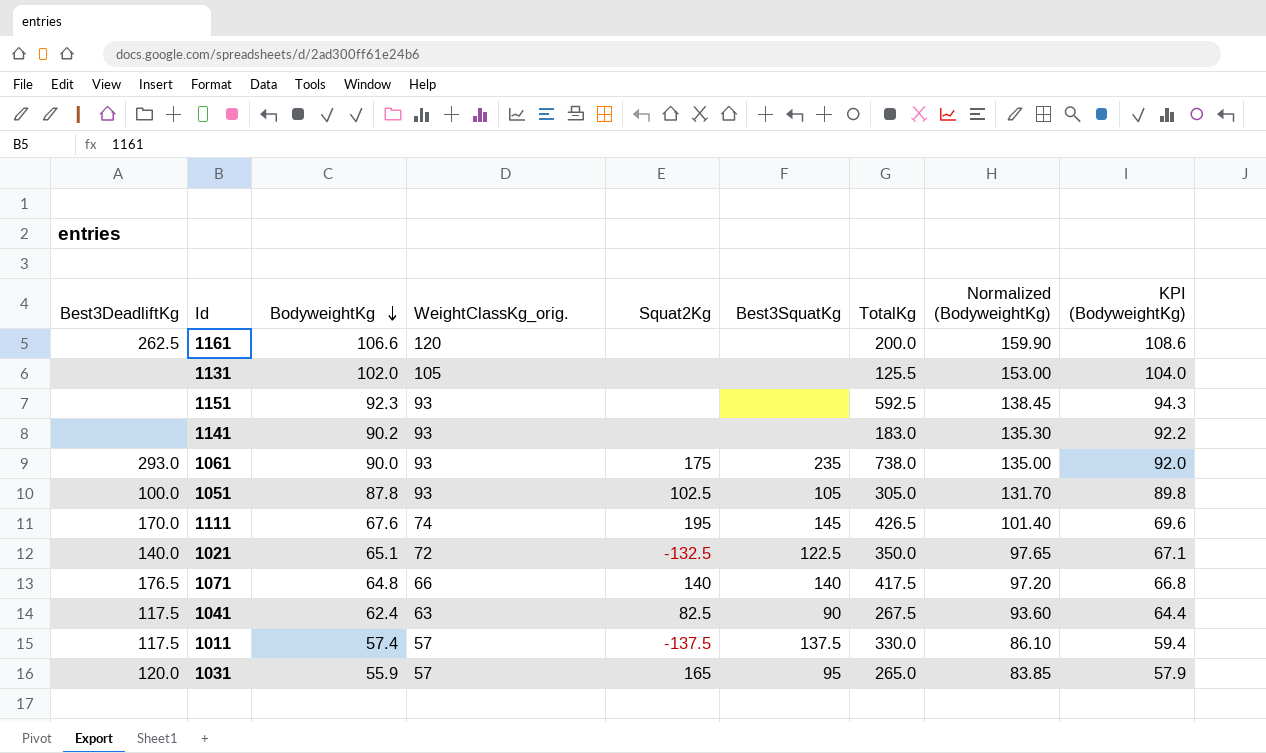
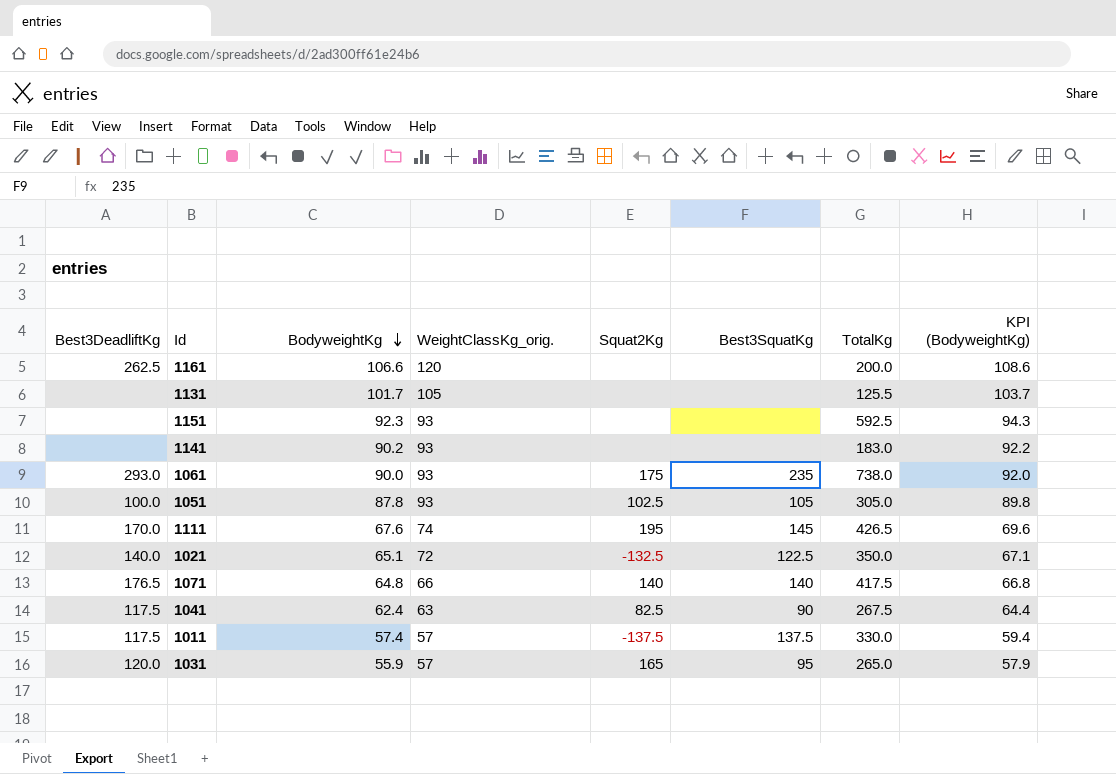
column Normalized (BodyweightKg) | formula: [BodyweightKg] * 1.5 -> none
1131 | BodyweightKg: 102.0 -> 101.7
1131 | KPI (BodyweightKg): 104.0 -> 103.7

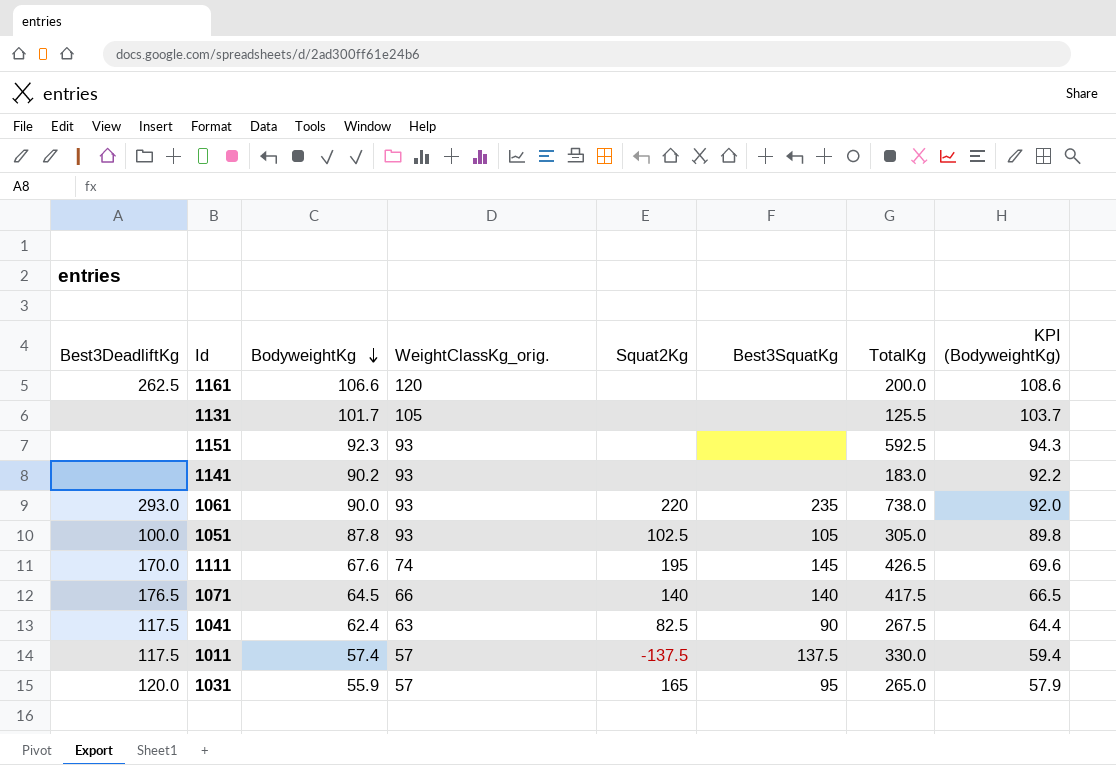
row 1021: 140.0 | 65.1 | 72 | -132.5 | 122.5 | 350.0 | 67.1 -> none
1061 | Squat2Kg: 175 -> 220
1071 | BodyweightKg: 64.8 -> 64.5
1071 | KPI (BodyweightKg): 66.8 -> 66.5

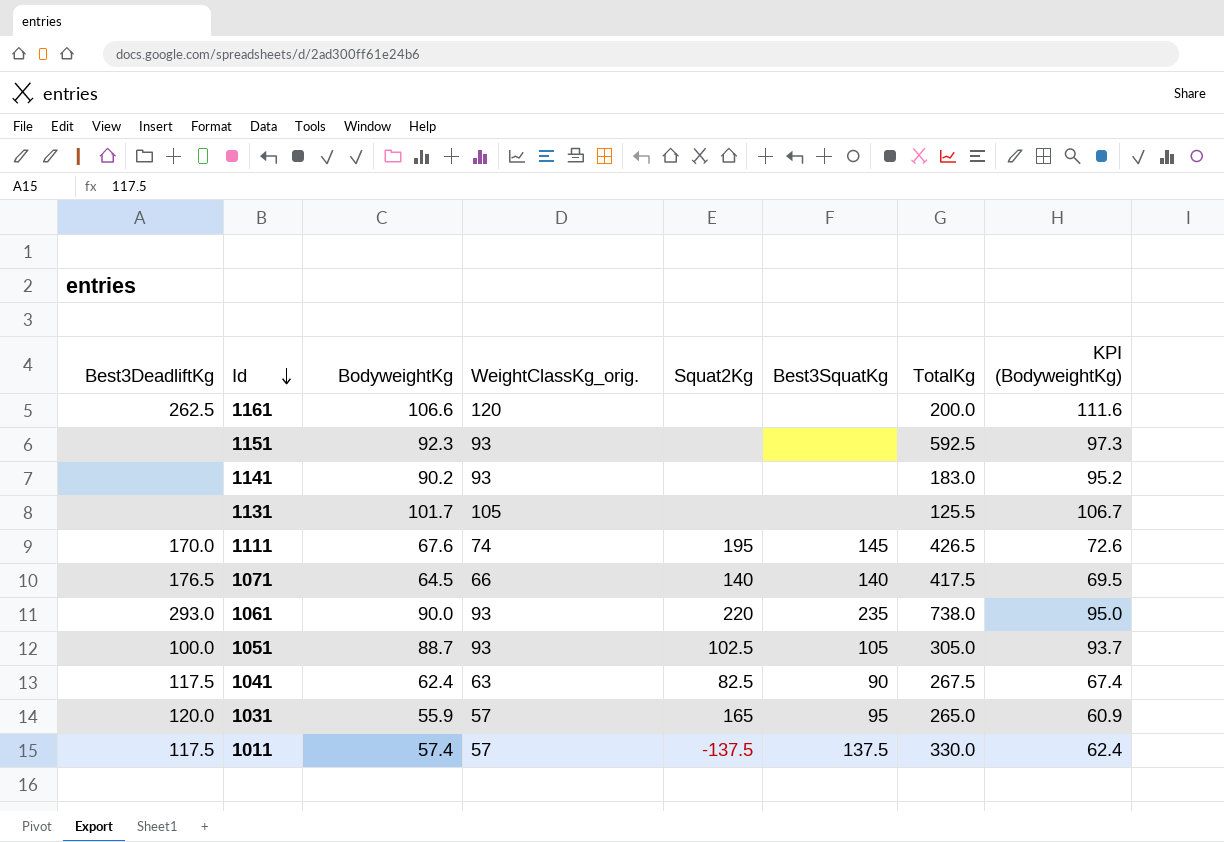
row order: BodyweightKg descending -> Id descending
column KPI (BodyweightKg) | formula: [BodyweightKg] + 2 -> [BodyweightKg] + 5
1051 | BodyweightKg: 87.8 -> 88.7

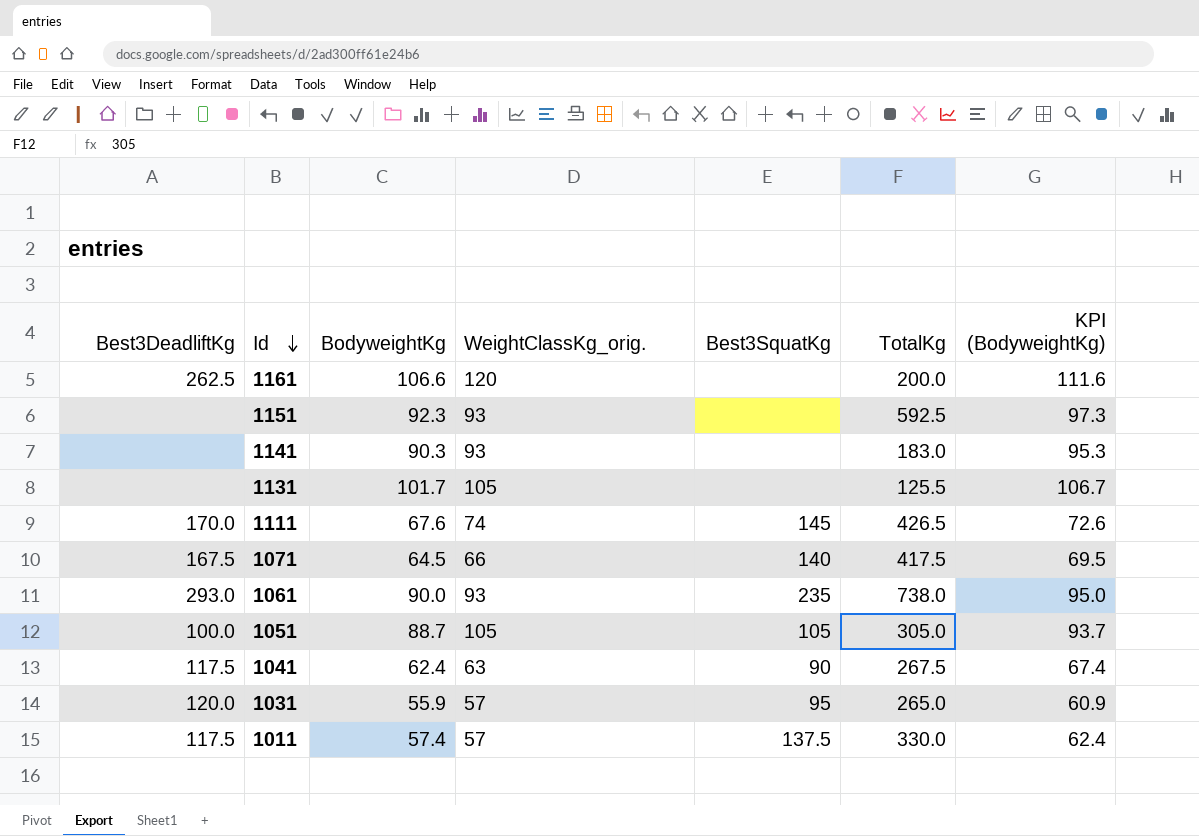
column Squat2Kg | position: 5 -> none
1141 | BodyweightKg: 90.2 -> 90.3
1141 | KPI (BodyweightKg): 95.2 -> 95.3
1071 | Best3DeadliftKg: 176.5 -> 167.5
1051 | WeightClassKg_orig.: 93 -> 105

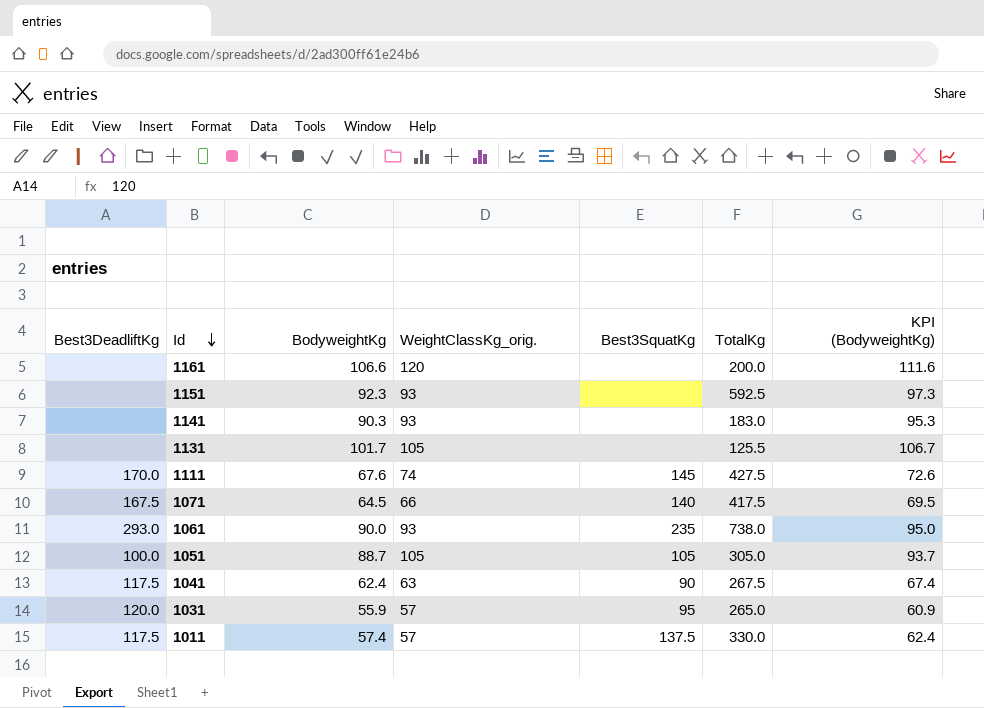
1161 | Best3DeadliftKg: 262.5 -> none
1111 | TotalKg: 426.5 -> 427.5

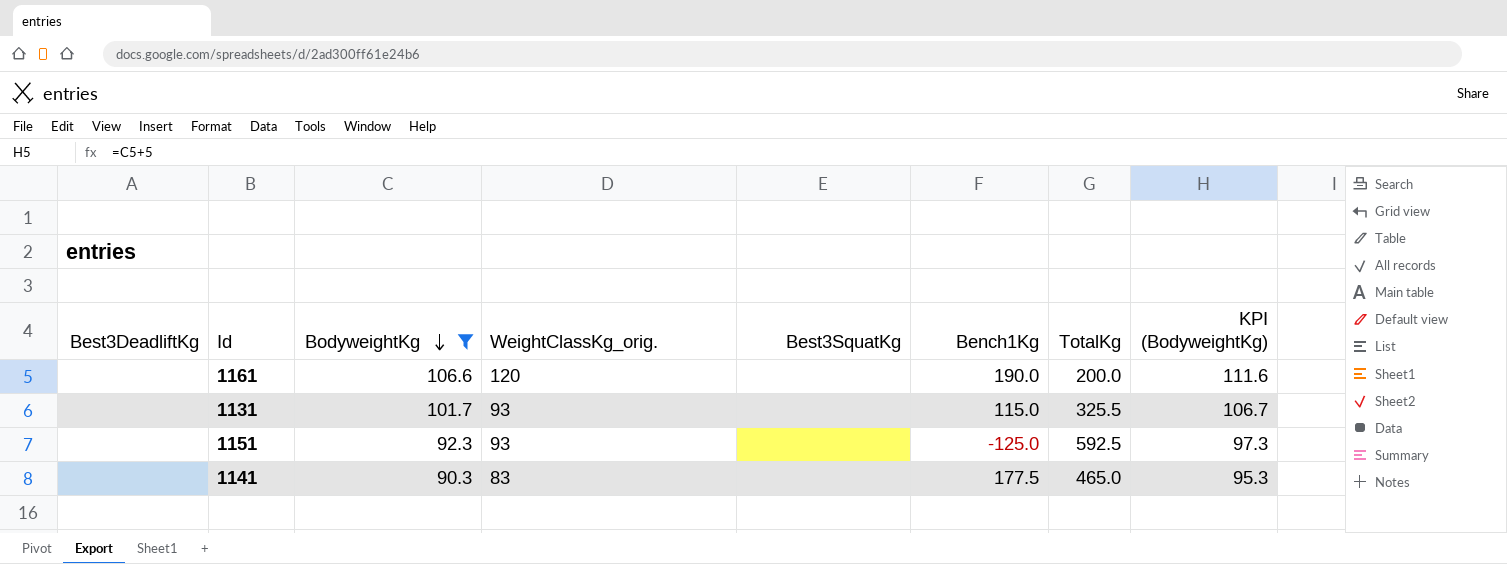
filter: none -> BodyweightKg >= 90.3
row order: Id descending -> BodyweightKg descending
column Bench1Kg | position: none -> 6
1131 | WeightClassKg_orig.: 105 -> 93
1131 | TotalKg: 125.5 -> 325.5
1141 | WeightClassKg_orig.: 93 -> 83
1141 | TotalKg: 183.0 -> 465.0

